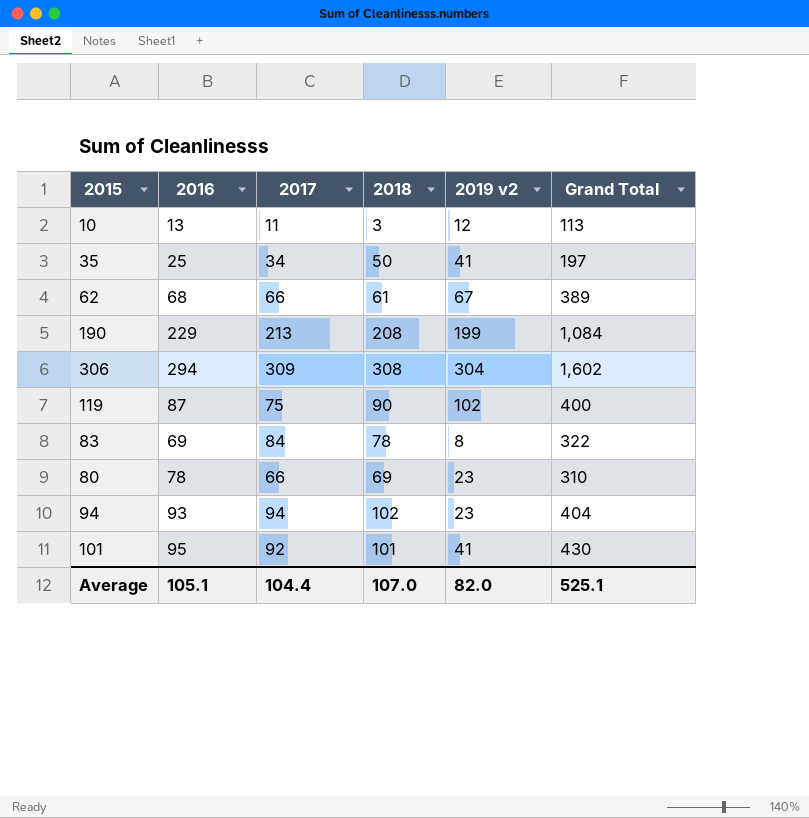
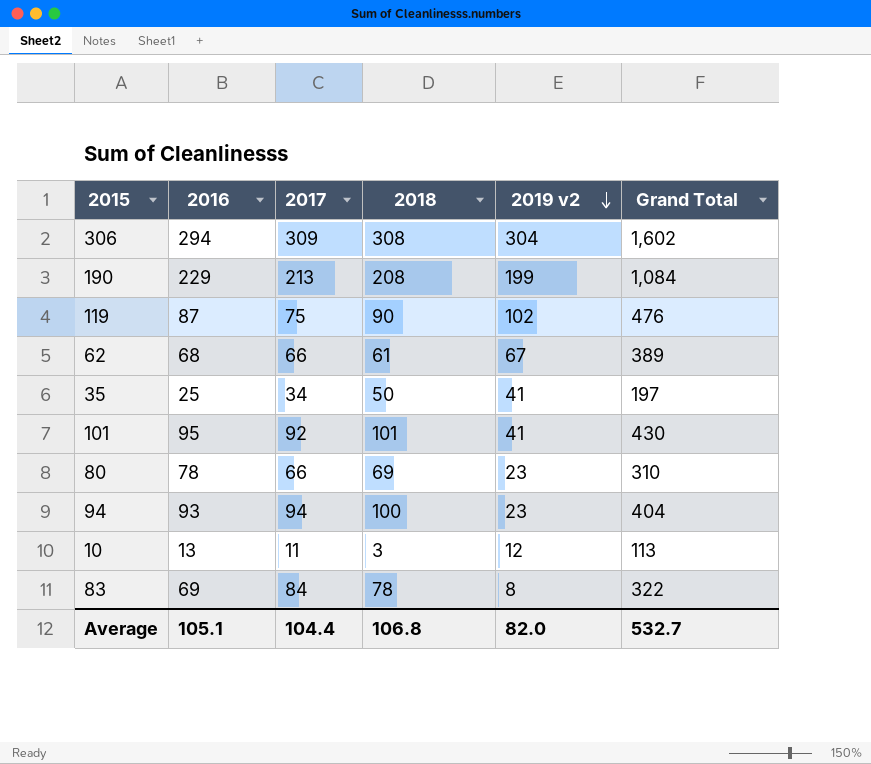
row order: none -> 2019 v2 descending
119 | Grand Total: 400 -> 476
94 | 2018: 102 -> 100
Average | 2018: 107.0 -> 106.8
Average | Grand Total: 525.1 -> 532.7

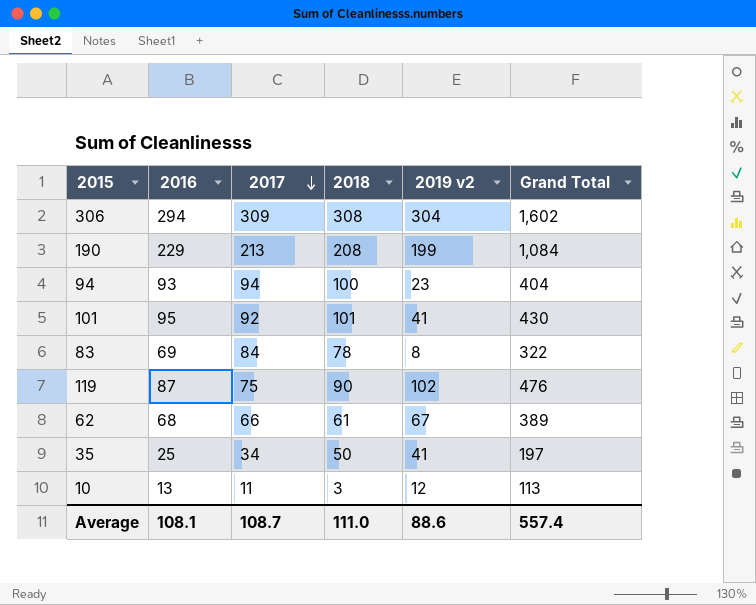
row order: 2019 v2 descending -> 2017 descending
row 80: 78 | 66 | 69 | 23 | 310 -> none
Average | 2016: 105.1 -> 108.1
Average | 2017: 104.4 -> 108.7
Average | 2018: 106.8 -> 111.0
Average | 2019 v2: 82.0 -> 88.6
Average | Grand Total: 532.7 -> 557.4

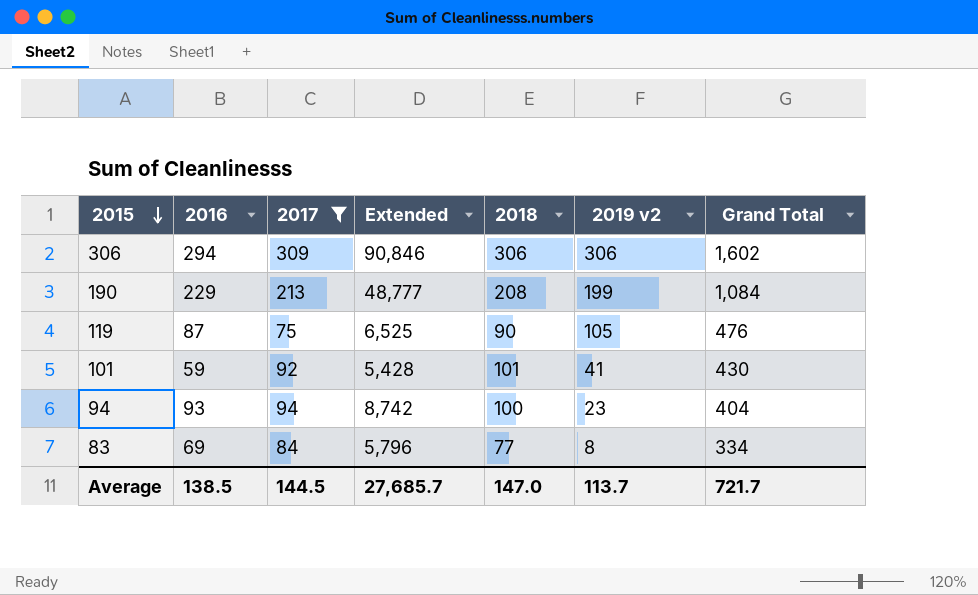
filter: none -> 2017 >= 75
row order: 2017 descending -> 2015 descending
column Extended | formula: none -> [2016] * [2017]
306 | 2018: 308 -> 306
306 | 2019 v2: 304 -> 306
119 | 2019 v2: 102 -> 105
101 | 2016: 95 -> 59
83 | 2018: 78 -> 77
83 | Grand Total: 322 -> 334
Average | 2016: 108.1 -> 138.5
Average | 2017: 108.7 -> 144.5
Average | 2018: 111.0 -> 147.0
Average | 2019 v2: 88.6 -> 113.7
Average | Grand Total: 557.4 -> 721.7

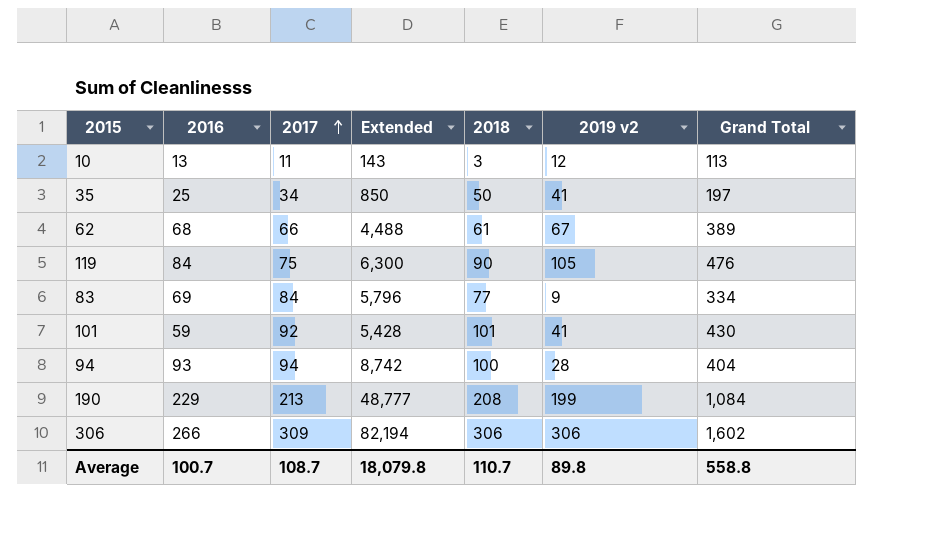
filter: 2017 >= 75 -> none
row order: 2015 descending -> 2017 ascending
119 | 2016: 87 -> 84
119 | Extended: 6,525 -> 6,300
83 | 2019 v2: 8 -> 9
94 | 2019 v2: 23 -> 28
306 | 2016: 294 -> 266
306 | Extended: 90,846 -> 82,194
Average | 2016: 138.5 -> 100.7
Average | 2017: 144.5 -> 108.7
Average | Extended: 27,685.7 -> 18,079.8
Average | 2018: 147.0 -> 110.7
Average | 2019 v2: 113.7 -> 89.8
Average | Grand Total: 721.7 -> 558.8

